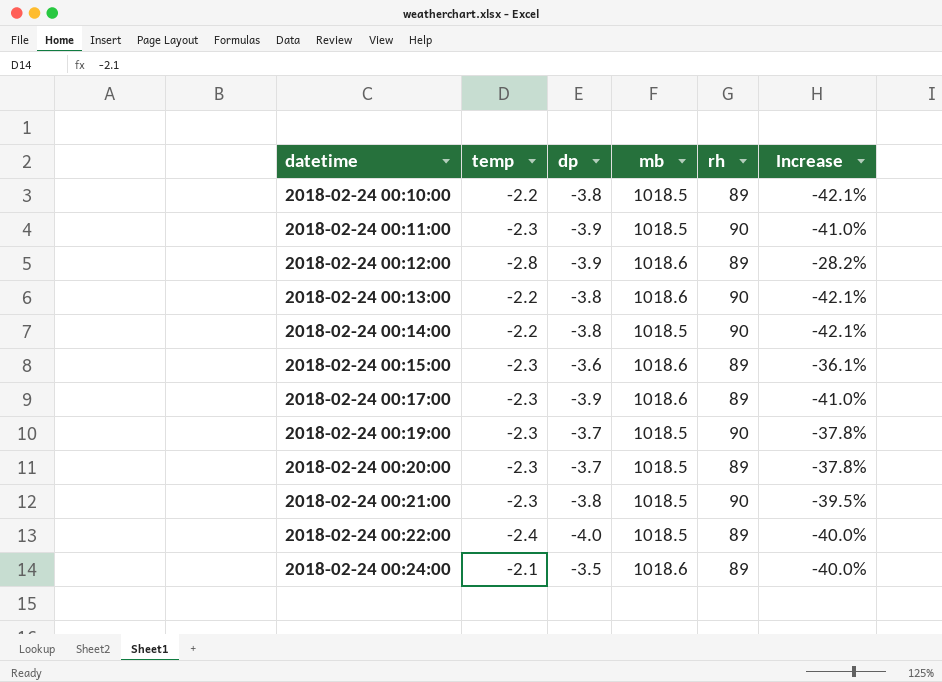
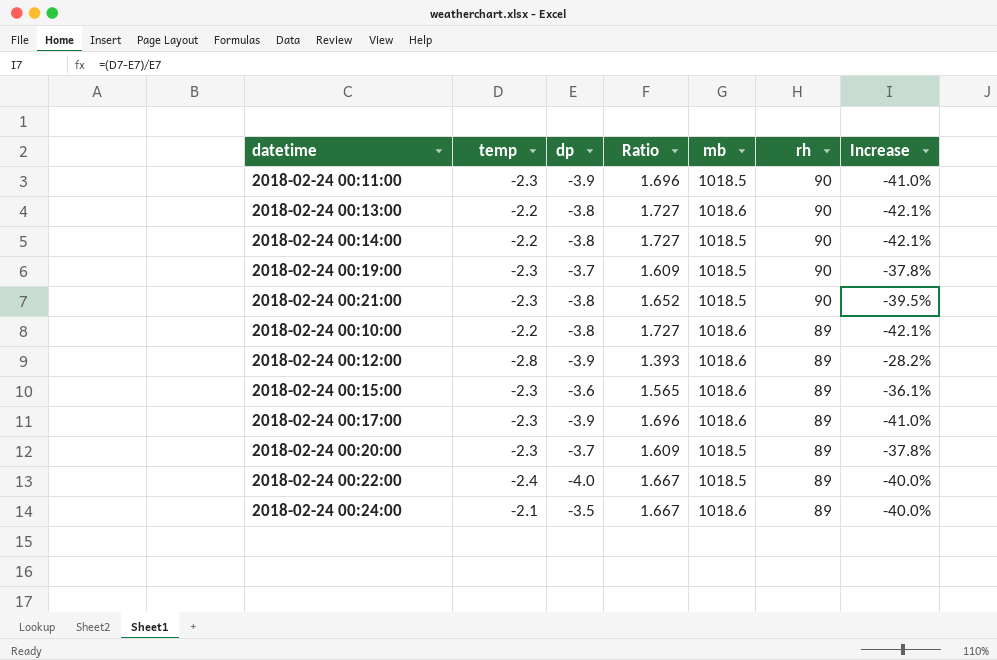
row order: datetime ascending -> rh descending
column Ratio | formula: none -> [dp] / [temp]
2018-02-24 00:10:00 | mb: 1018.5 -> 1018.6

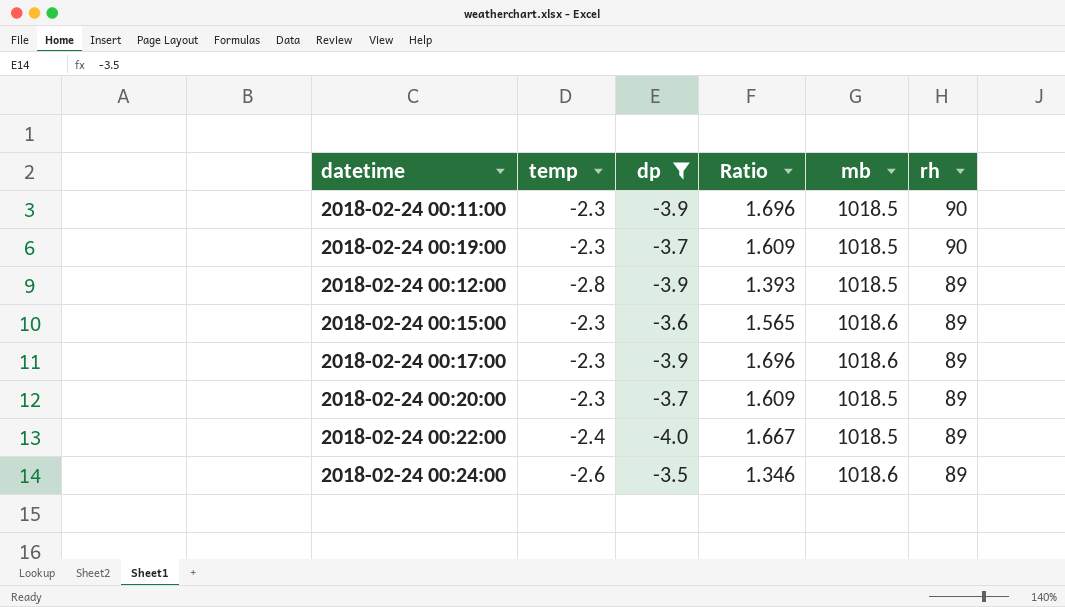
filter: none -> dp != -3.8
column Increase | formula: ([temp] - [dp]) / [dp] -> none
2018-02-24 00:12:00 | mb: 1018.6 -> 1018.5
2018-02-24 00:24:00 | temp: -2.1 -> -2.6
2018-02-24 00:24:00 | Ratio: 1.667 -> 1.346

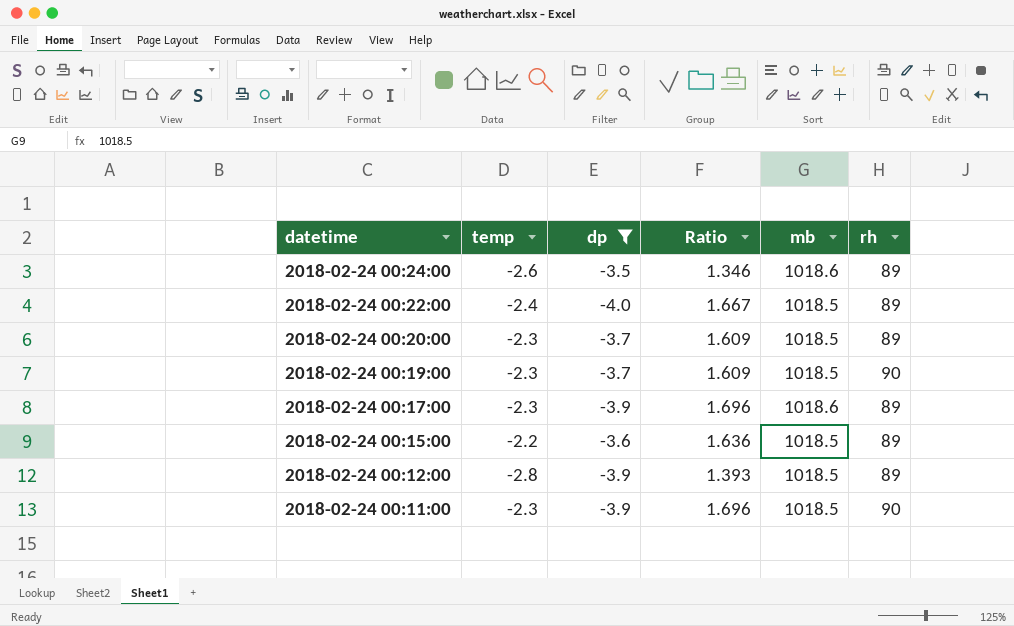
row order: rh descending -> datetime descending
2018-02-24 00:15:00 | temp: -2.3 -> -2.2
2018-02-24 00:15:00 | Ratio: 1.565 -> 1.636
2018-02-24 00:15:00 | mb: 1018.6 -> 1018.5

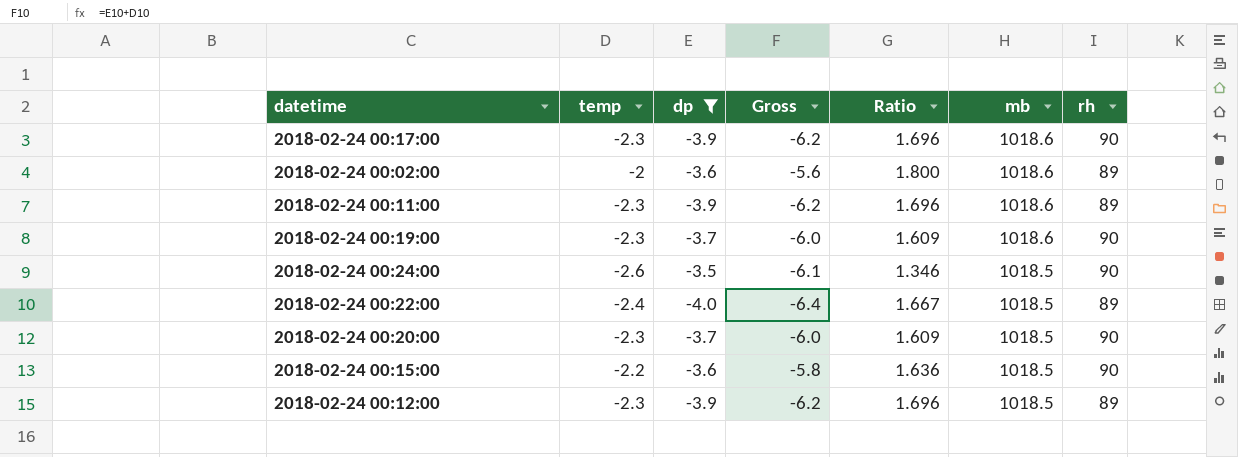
row order: datetime descending -> mb descending
column Gross | formula: none -> [temp] + [dp]
2018-02-24 00:17:00 | rh: 89 -> 90
row 2018-02-24 00:02:00: none -> -2 | -3.6 | -5.6 | 1.800 | 1018.6 | 89
2018-02-24 00:11:00 | mb: 1018.5 -> 1018.6
2018-02-24 00:11:00 | rh: 90 -> 89
2018-02-24 00:19:00 | mb: 1018.5 -> 1018.6
2018-02-24 00:24:00 | mb: 1018.6 -> 1018.5
2018-02-24 00:24:00 | rh: 89 -> 90
2018-02-24 00:20:00 | rh: 89 -> 90
2018-02-24 00:15:00 | rh: 89 -> 90
2018-02-24 00:12:00 | temp: -2.8 -> -2.3
2018-02-24 00:12:00 | Ratio: 1.393 -> 1.696

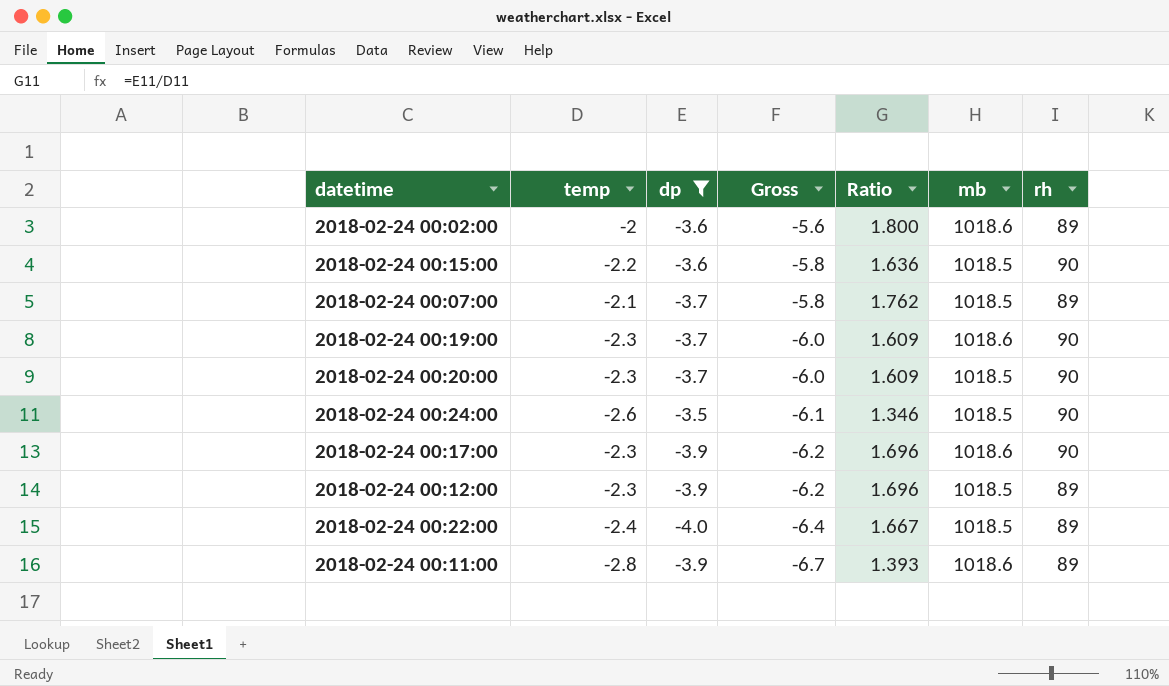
row order: mb descending -> Gross descending
row 2018-02-24 00:07:00: none -> -2.1 | -3.7 | -5.8 | 1.762 | 1018.5 | 89
2018-02-24 00:11:00 | temp: -2.3 -> -2.8
2018-02-24 00:11:00 | Gross: -6.2 -> -6.7
2018-02-24 00:11:00 | Ratio: 1.696 -> 1.393

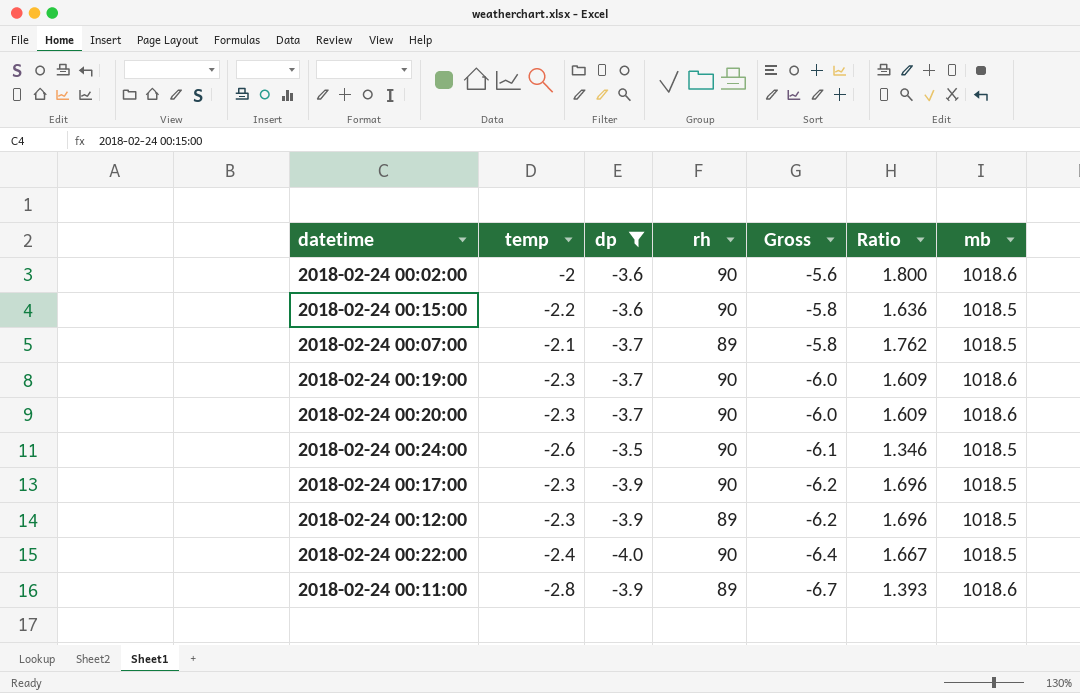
column rh | position: 7 -> 4
2018-02-24 00:02:00 | rh: 89 -> 90
2018-02-24 00:20:00 | mb: 1018.5 -> 1018.6
2018-02-24 00:17:00 | mb: 1018.6 -> 1018.5
2018-02-24 00:22:00 | rh: 89 -> 90

